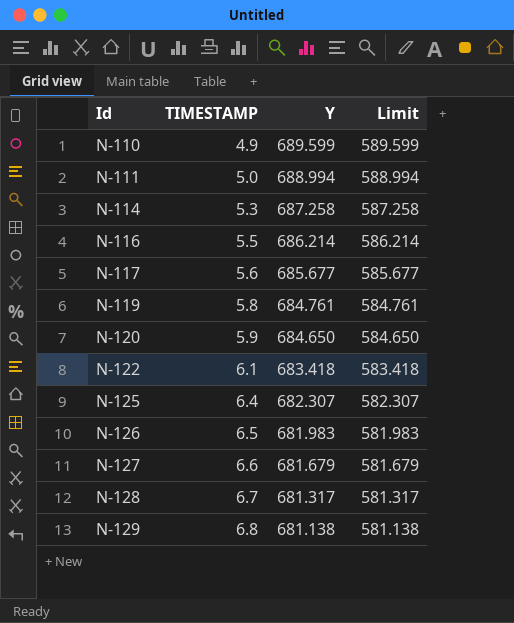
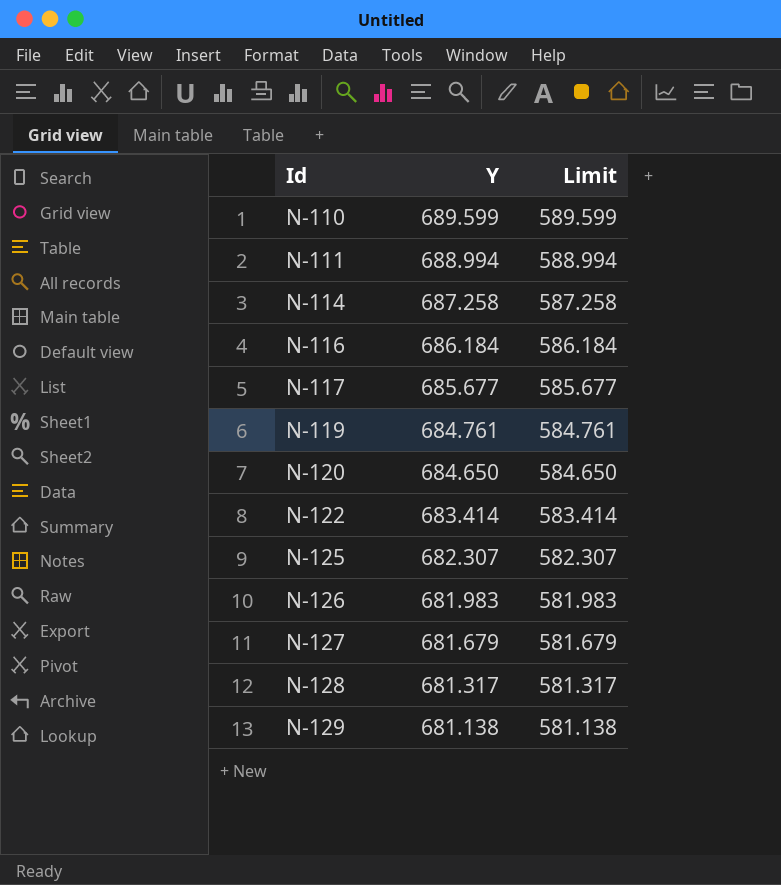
column TIMESTAMP | position: 2 -> none
N-116 | Y: 686.214 -> 686.184
N-116 | Limit: 586.214 -> 586.184
N-122 | Y: 683.418 -> 683.414
N-122 | Limit: 583.418 -> 583.414

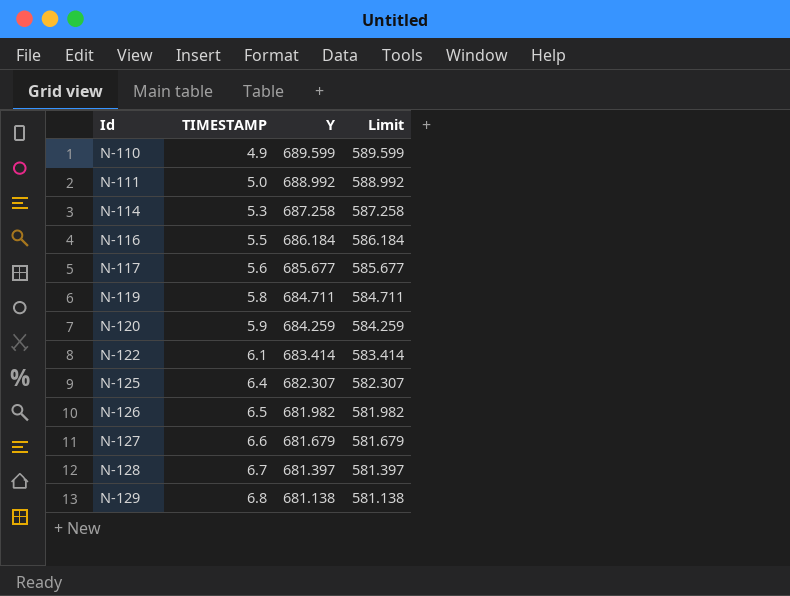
column TIMESTAMP | position: none -> 2
N-111 | Y: 688.994 -> 688.992
N-111 | Limit: 588.994 -> 588.992
N-119 | Y: 684.761 -> 684.711
N-119 | Limit: 584.761 -> 584.711
N-120 | Y: 684.650 -> 684.259
N-120 | Limit: 584.650 -> 584.259
N-126 | Y: 681.983 -> 681.982
N-126 | Limit: 581.983 -> 581.982
N-128 | Y: 681.317 -> 681.397
N-128 | Limit: 581.317 -> 581.397

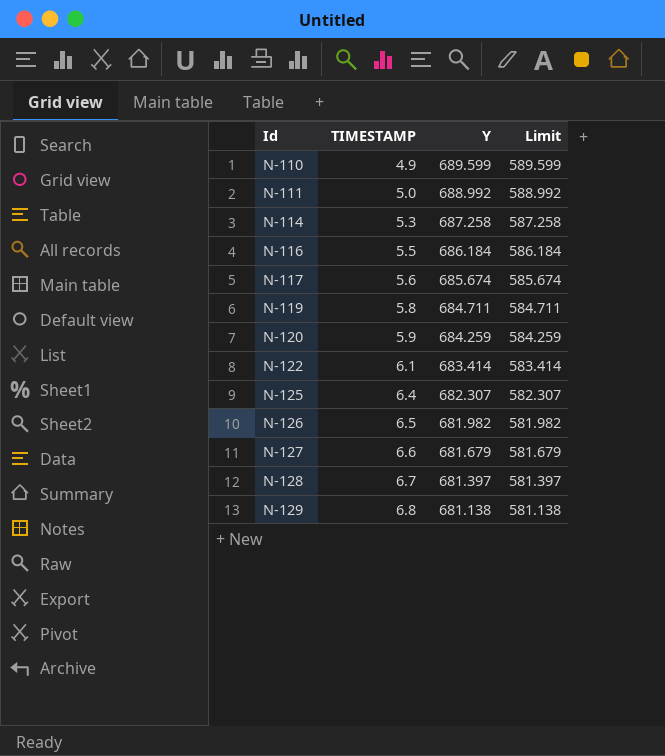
N-117 | Y: 685.677 -> 685.674
N-117 | Limit: 585.677 -> 585.674

